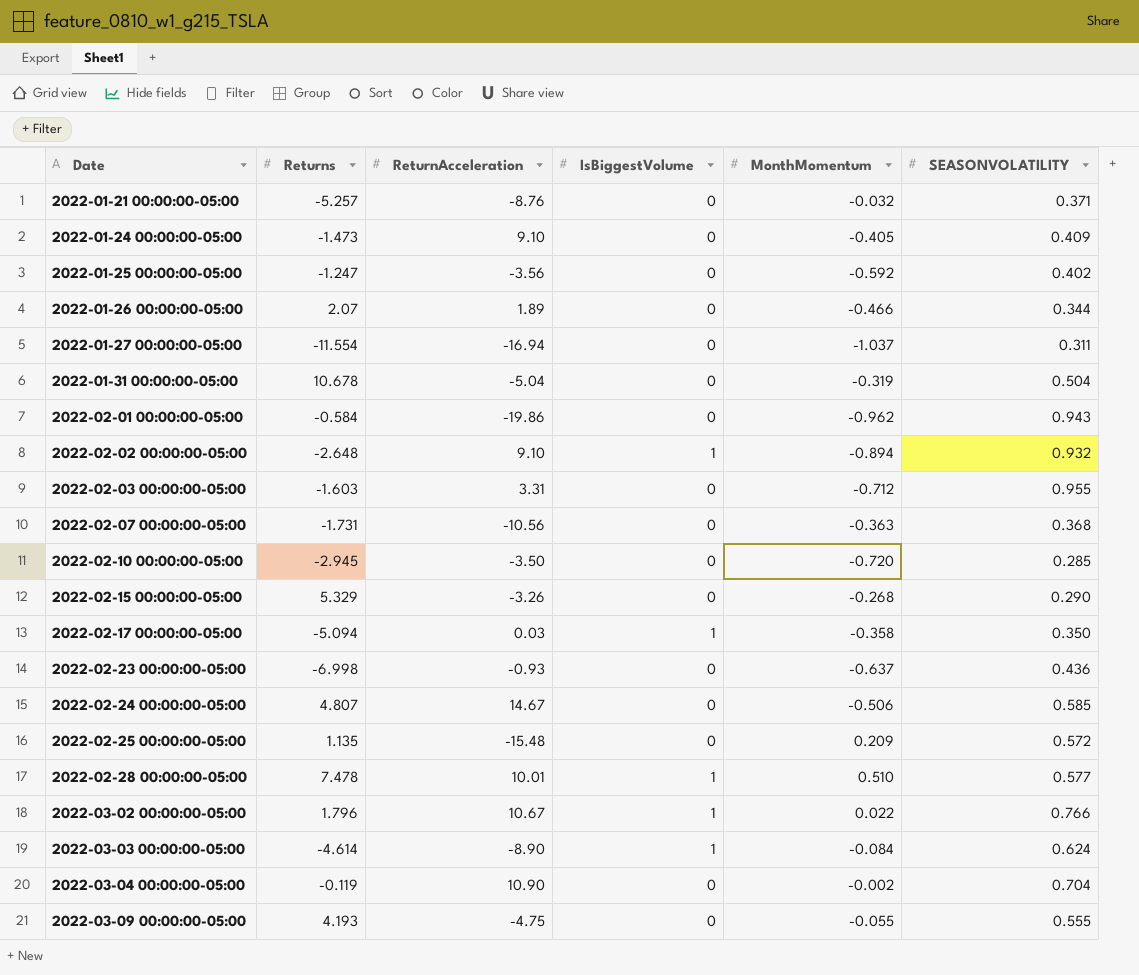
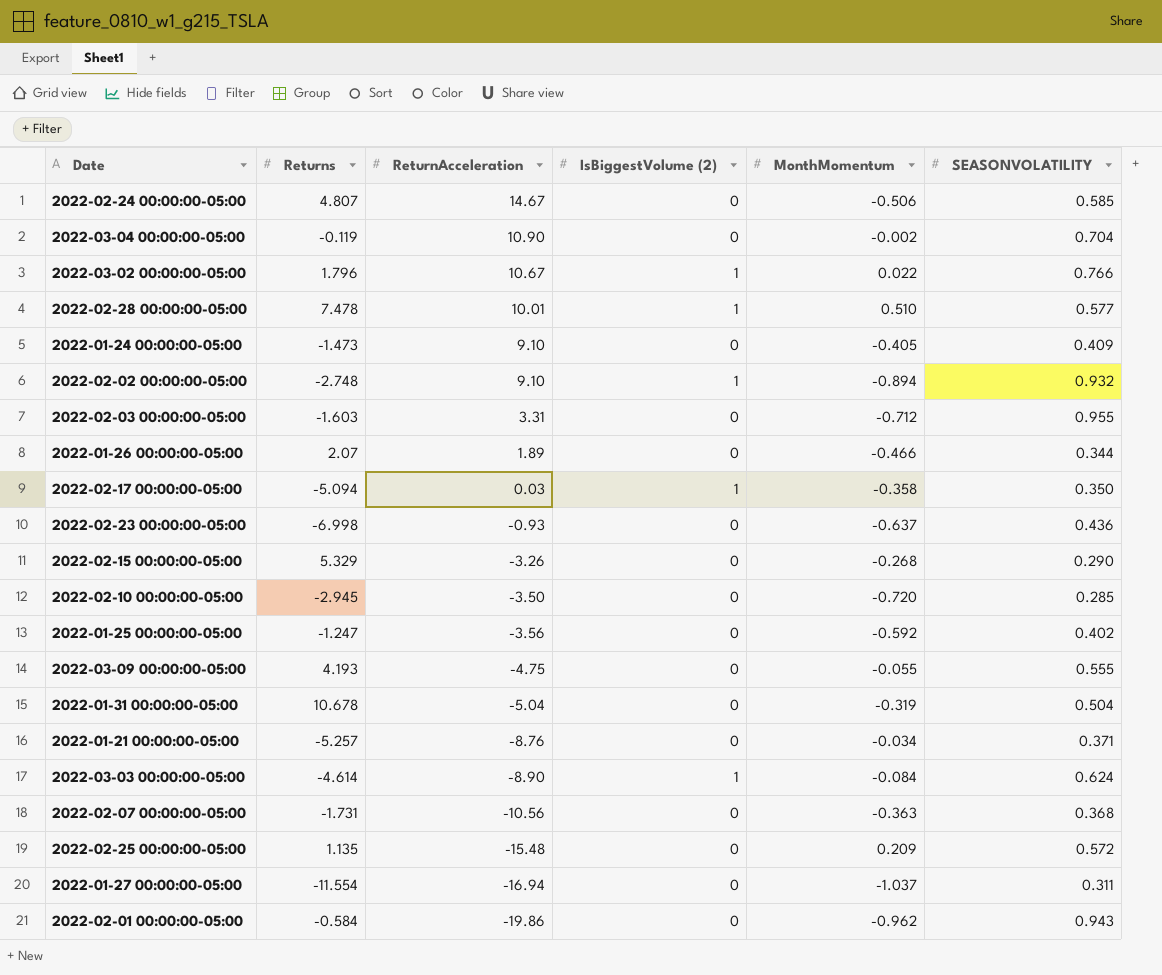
row order: Date ascending -> ReturnAcceleration descending
column name: IsBiggestVolume -> IsBiggestVolume (2)
2022-02-02 00:00:00-05:00 | Returns: -2.648 -> -2.748
2022-01-21 00:00:00-05:00 | MonthMomentum: -0.032 -> -0.034

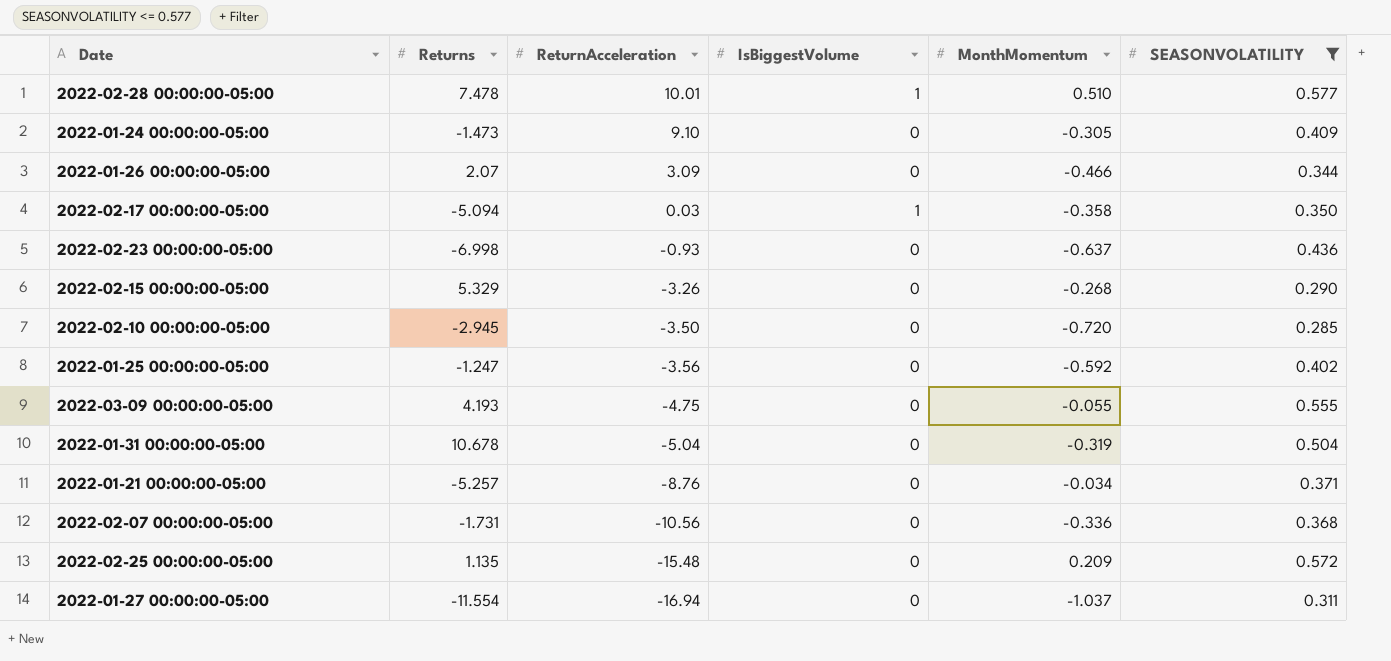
filter: none -> SEASONVOLATILITY <= 0.577
column name: IsBiggestVolume (2) -> IsBiggestVolume
2022-01-24 00:00:00-05:00 | MonthMomentum: -0.405 -> -0.305
2022-01-26 00:00:00-05:00 | ReturnAcceleration: 1.89 -> 3.09
2022-02-07 00:00:00-05:00 | MonthMomentum: -0.363 -> -0.336

